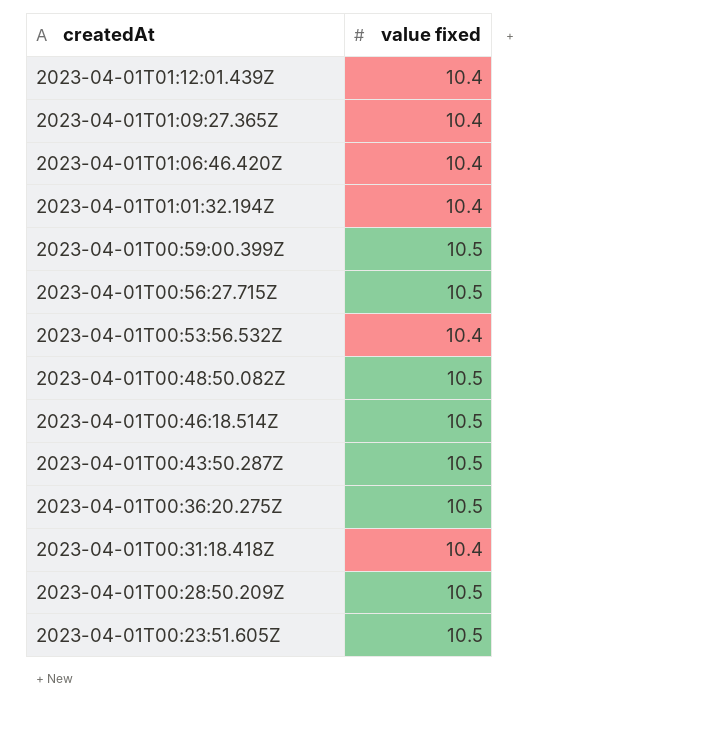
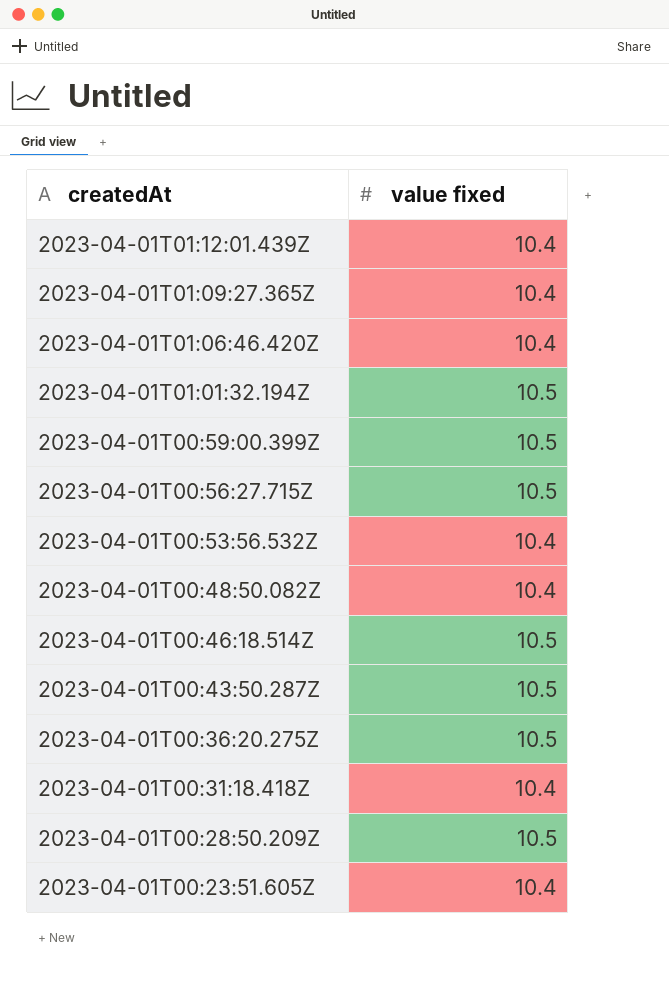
2023-04-01T01:01:32.194Z | value fixed: 10.4 -> 10.5
2023-04-01T00:48:50.082Z | value fixed: 10.5 -> 10.4
2023-04-01T00:23:51.605Z | value fixed: 10.5 -> 10.4

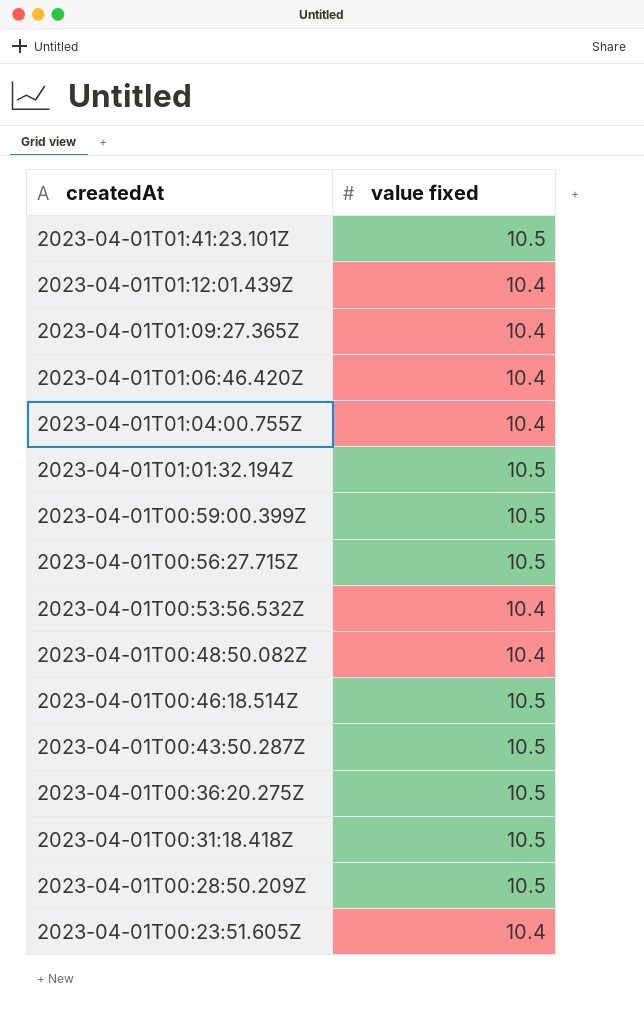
row 2023-04-01T01:41:23.101Z: none -> 10.5
row 2023-04-01T01:04:00.755Z: none -> 10.4
2023-04-01T00:31:18.418Z | value fixed: 10.4 -> 10.5

